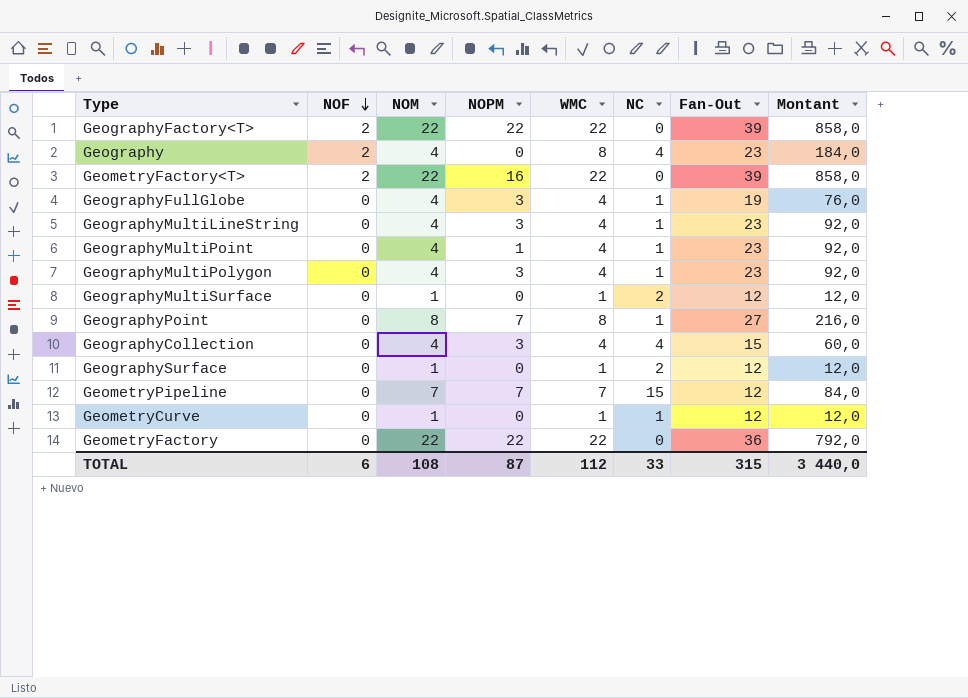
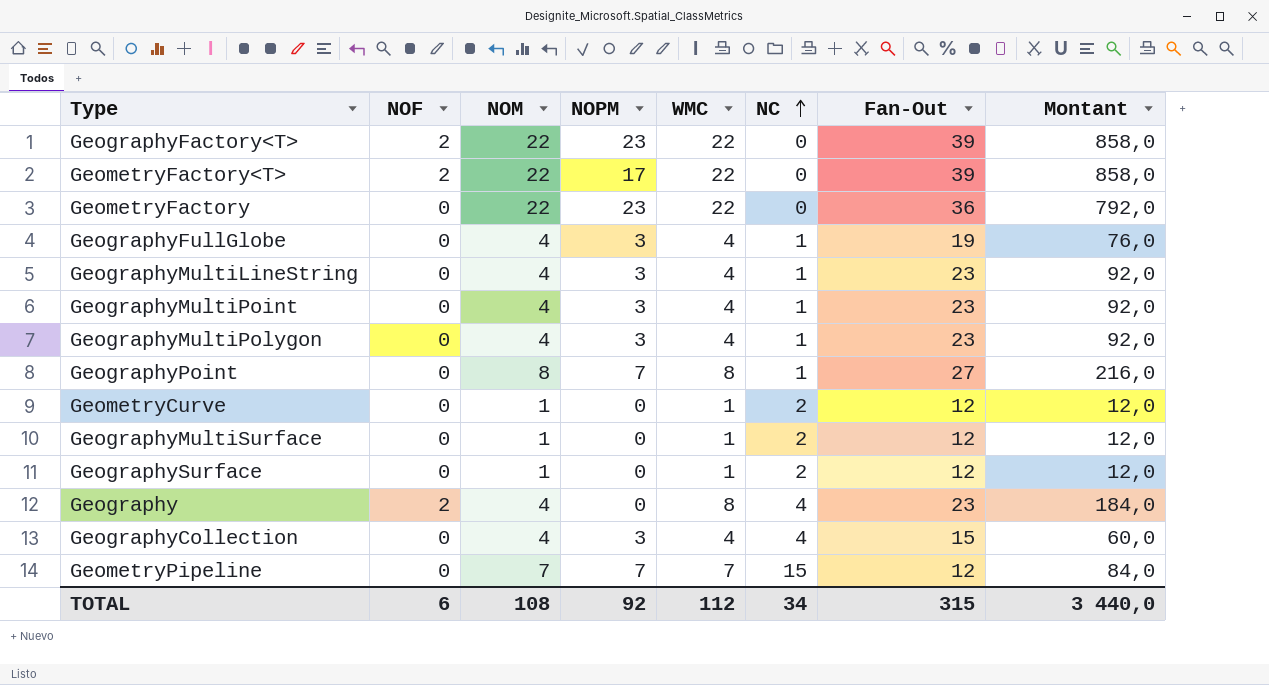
row order: NOF descending -> NC ascending
GeographyFactory<T> | NOPM: 22 -> 23
GeometryFactory<T> | NOPM: 16 -> 17
GeometryFactory | NOPM: 22 -> 23
GeographyMultiPoint | NOPM: 1 -> 3
GeometryCurve | NC: 1 -> 2
TOTAL | NOPM: 87 -> 92
TOTAL | NC: 33 -> 34

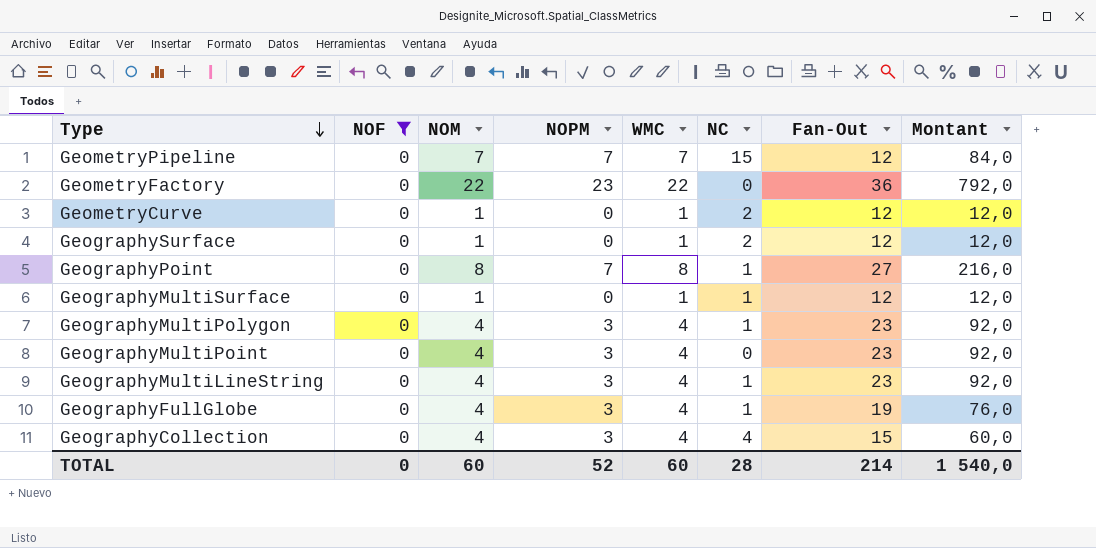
filter: none -> NOF = 0
row order: NC ascending -> Type descending
GeographyMultiSurface | NC: 2 -> 1
GeographyMultiPoint | NC: 1 -> 0
TOTAL | NOF: 6 -> 0
TOTAL | NOM: 108 -> 60
TOTAL | NOPM: 92 -> 52
TOTAL | WMC: 112 -> 60
TOTAL | NC: 34 -> 28
TOTAL | Fan-Out: 315 -> 214
TOTAL | Montant: 3 440,0 -> 1 540,0

